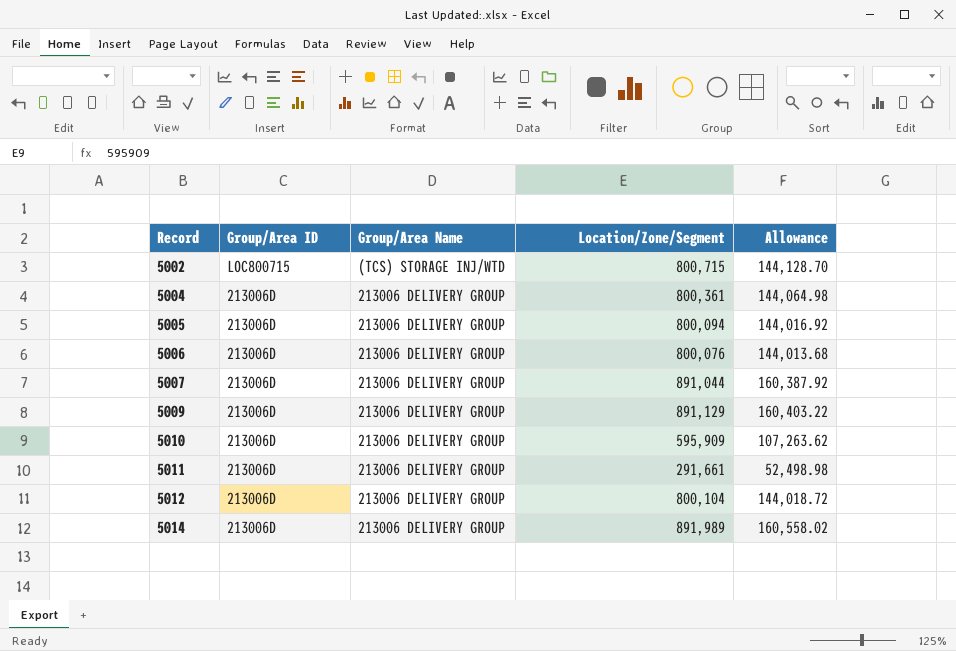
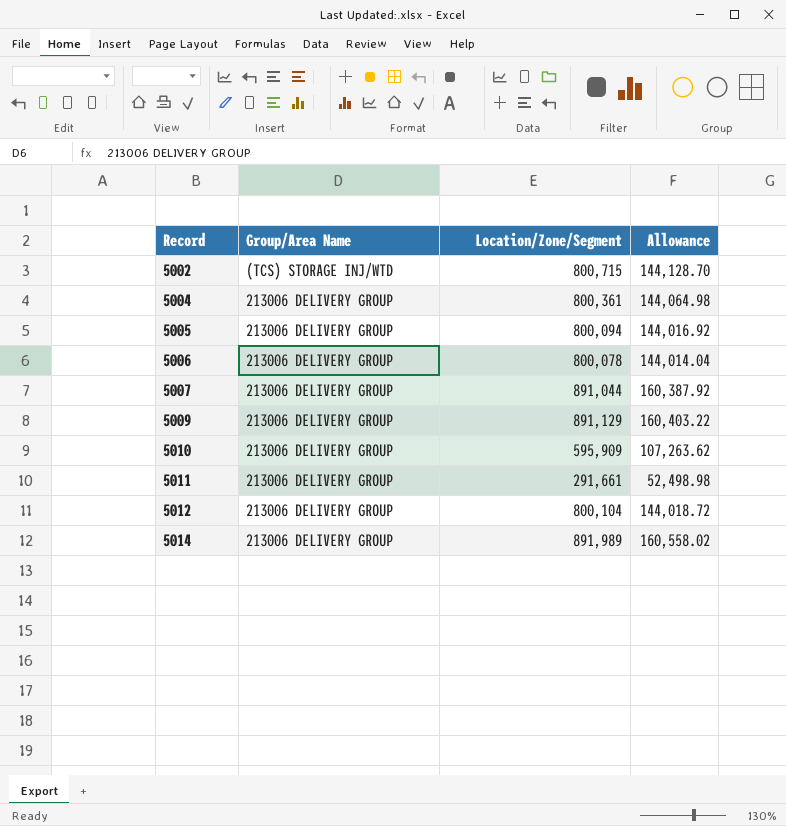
column Group/Area ID | position: 2 -> none
5006 | Location/Zone/Segment: 800,076 -> 800,078
5006 | Allowance: 144,013.68 -> 144,014.04

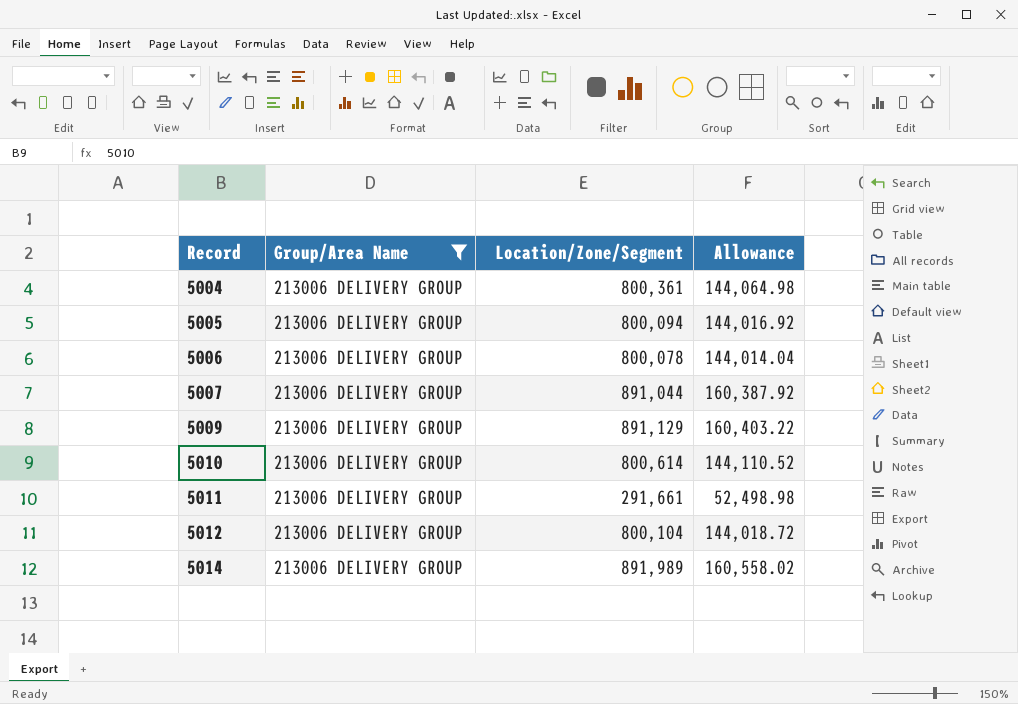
filter: none -> Group/Area Name = 213006 DELIVERY GROUP
5010 | Location/Zone/Segment: 595,909 -> 800,614
5010 | Allowance: 107,263.62 -> 144,110.52

